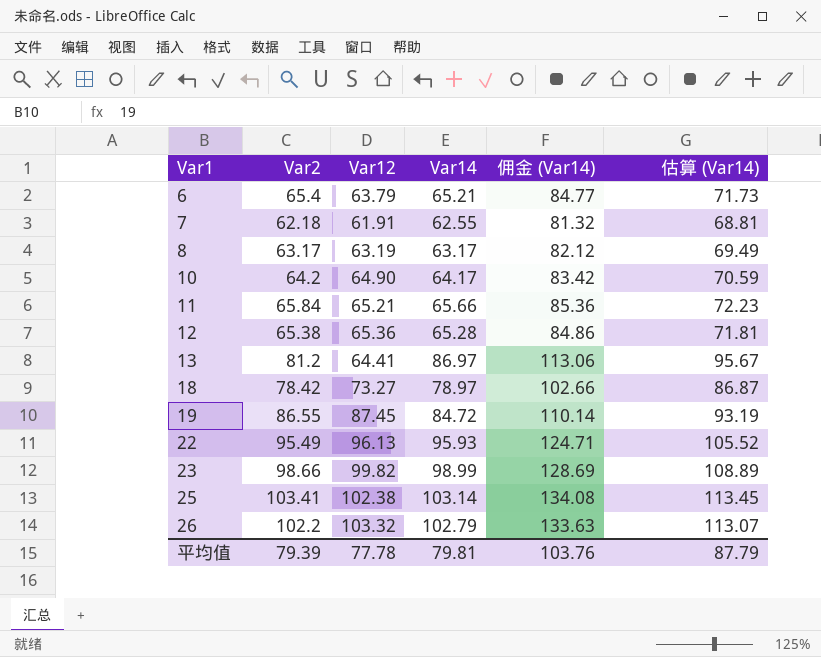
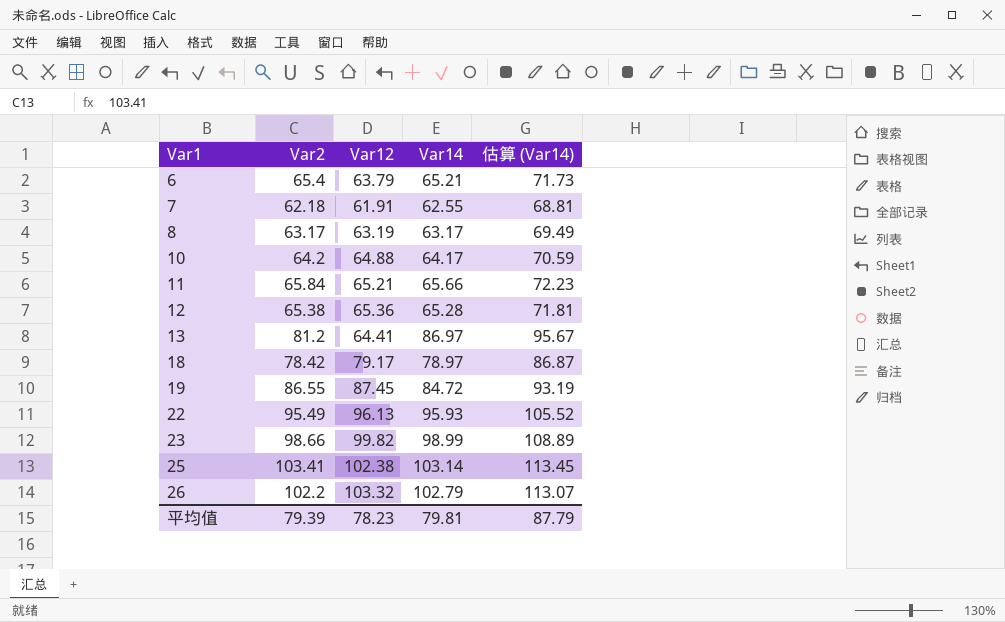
column 佣金 (Var14) | formula: [Var14] * 1.3 -> none
10 | Var12: 64.90 -> 64.88
18 | Var12: 73.27 -> 79.17
平均值 | Var12: 77.78 -> 78.23

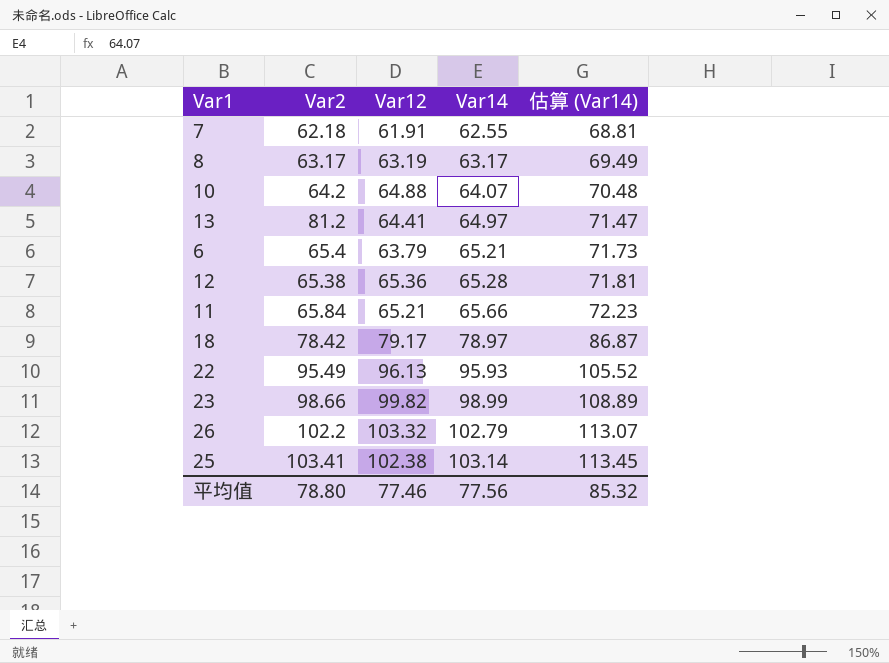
row order: Var1 ascending -> Var14 ascending
row 19: 86.55 | 87.45 | 84.72 | 93.19 -> none
10 | Var14: 64.17 -> 64.07
10 | 估算 (Var14): 70.59 -> 70.48
13 | Var14: 86.97 -> 64.97
13 | 估算 (Var14): 95.67 -> 71.47
平均值 | Var2: 79.39 -> 78.80
平均值 | Var12: 78.23 -> 77.46
平均值 | Var14: 79.81 -> 77.56
平均值 | 估算 (Var14): 87.79 -> 85.32

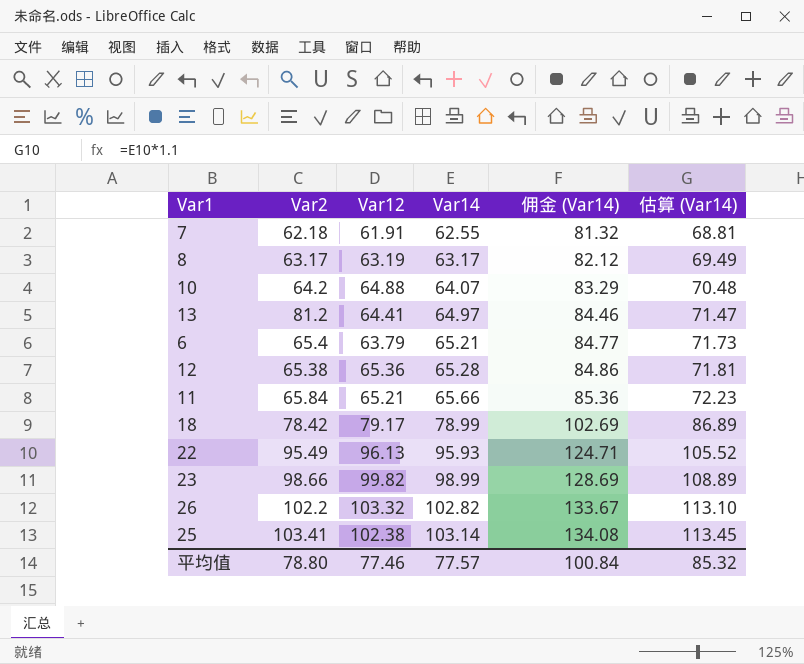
column 佣金 (Var14) | formula: none -> [Var14] * 1.3
18 | Var14: 78.97 -> 78.99
18 | 估算 (Var14): 86.87 -> 86.89
26 | Var14: 102.79 -> 102.82
26 | 估算 (Var14): 113.07 -> 113.10
平均值 | Var14: 77.56 -> 77.57

